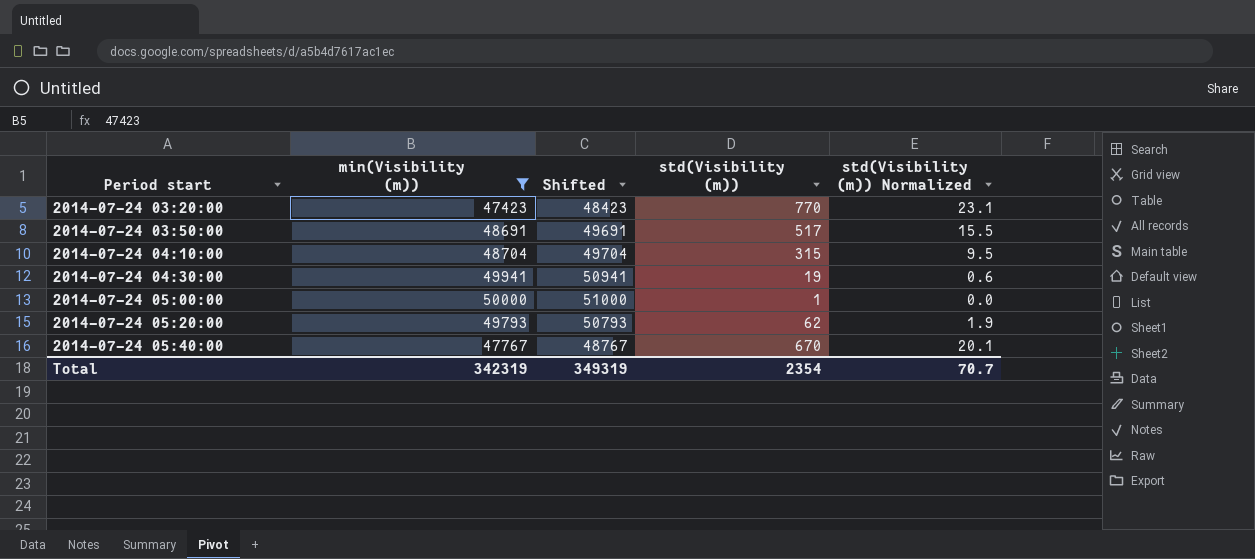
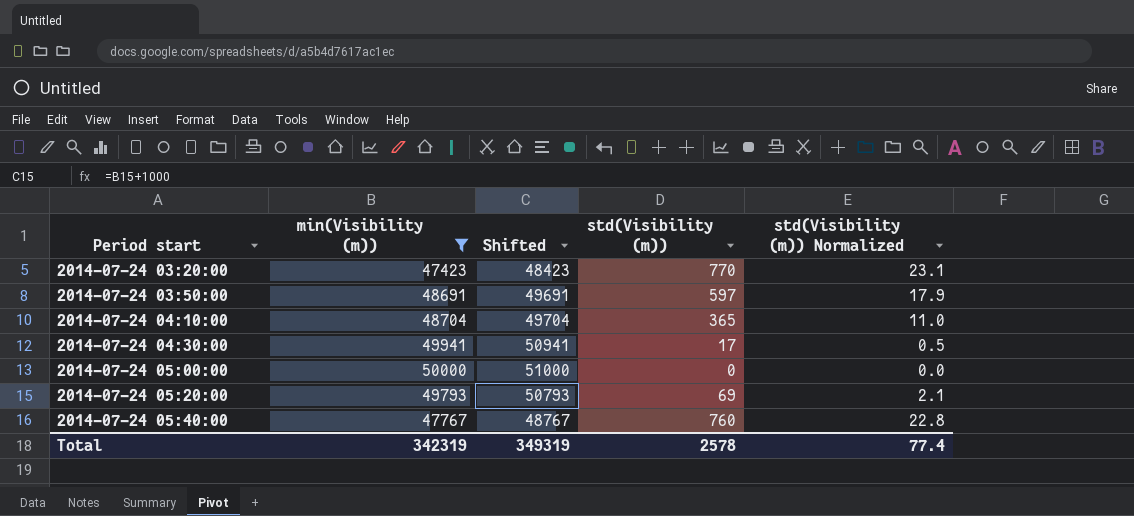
2014-07-24 03:50:00 | std(Visibility (m)): 517 -> 597
2014-07-24 03:50:00 | std(Visibility (m)) Normalized: 15.5 -> 17.9
2014-07-24 04:10:00 | std(Visibility (m)): 315 -> 365
2014-07-24 04:10:00 | std(Visibility (m)) Normalized: 9.5 -> 11.0
2014-07-24 04:30:00 | std(Visibility (m)): 19 -> 17
2014-07-24 04:30:00 | std(Visibility (m)) Normalized: 0.6 -> 0.5
2014-07-24 05:00:00 | std(Visibility (m)): 1 -> 0
2014-07-24 05:20:00 | std(Visibility (m)): 62 -> 69
2014-07-24 05:20:00 | std(Visibility (m)) Normalized: 1.9 -> 2.1
2014-07-24 05:40:00 | std(Visibility (m)): 670 -> 760
2014-07-24 05:40:00 | std(Visibility (m)) Normalized: 20.1 -> 22.8
Total | std(Visibility (m)): 2354 -> 2578
Total | std(Visibility (m)) Normalized: 70.7 -> 77.4

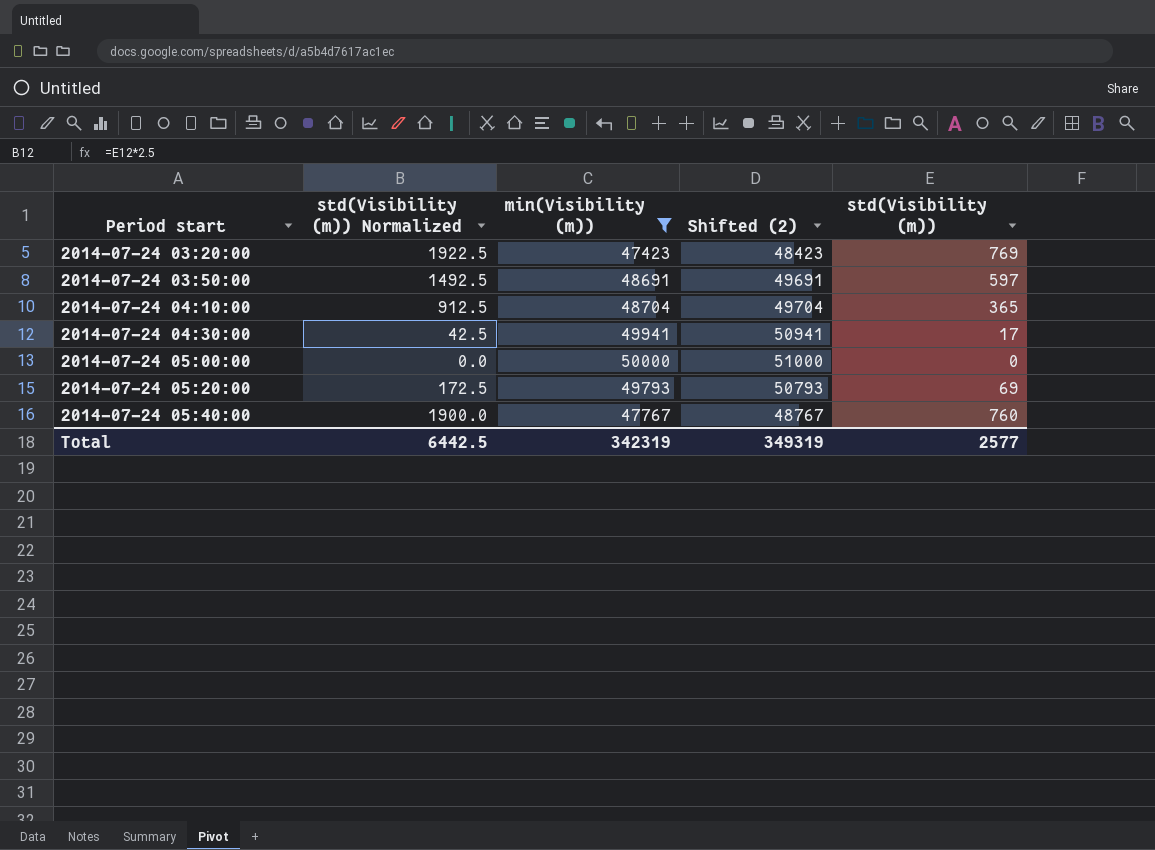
column std(Visibility (m)) Normalized | formula: [std(Visibility (m))] * 0.03 -> [std(Visibility (m))] * 2.5
column std(Visibility (m)) Normalized | position: 5 -> 2
column name: Shifted -> Shifted (2)
2014-07-24 03:20:00 | std(Visibility (m)): 770 -> 769
Total | std(Visibility (m)) Normalized: 77.4 -> 6442.5
Total | std(Visibility (m)): 2578 -> 2577

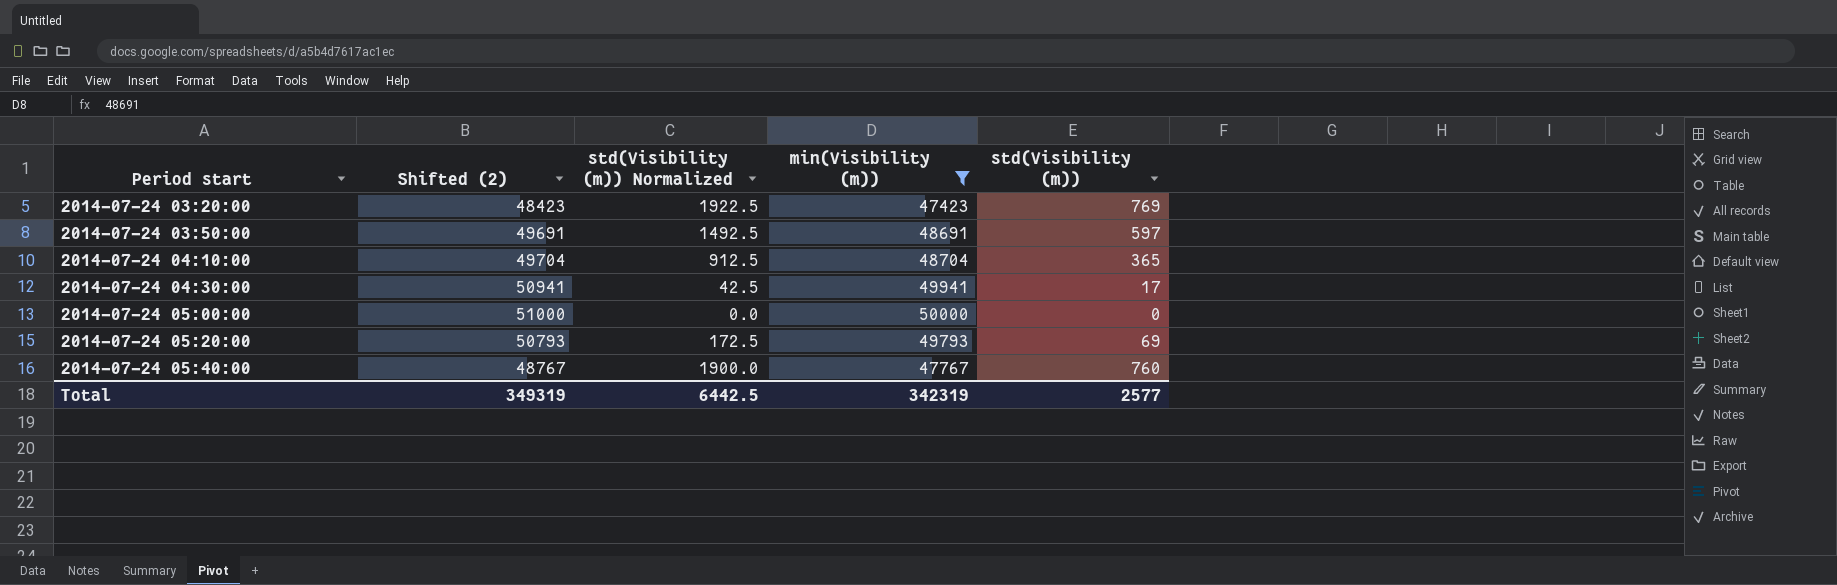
column Shifted (2) | position: 4 -> 2

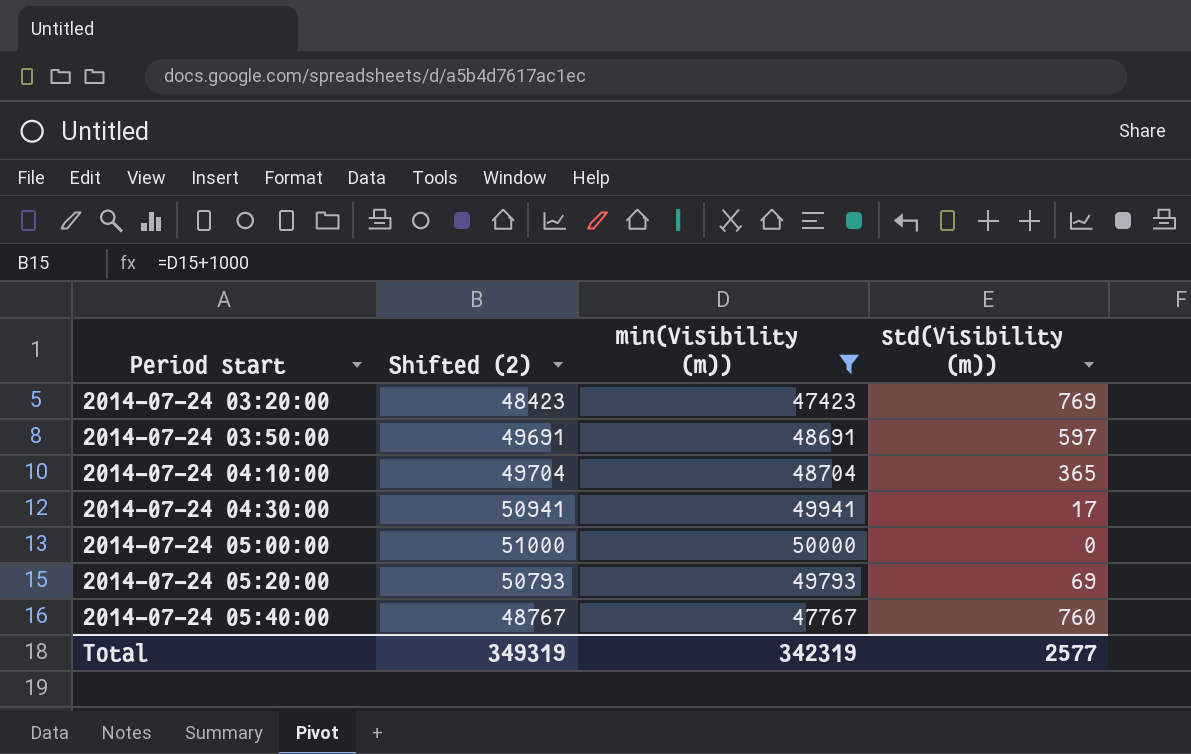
column std(Visibility (m)) Normalized | formula: [std(Visibility (m))] * 2.5 -> none

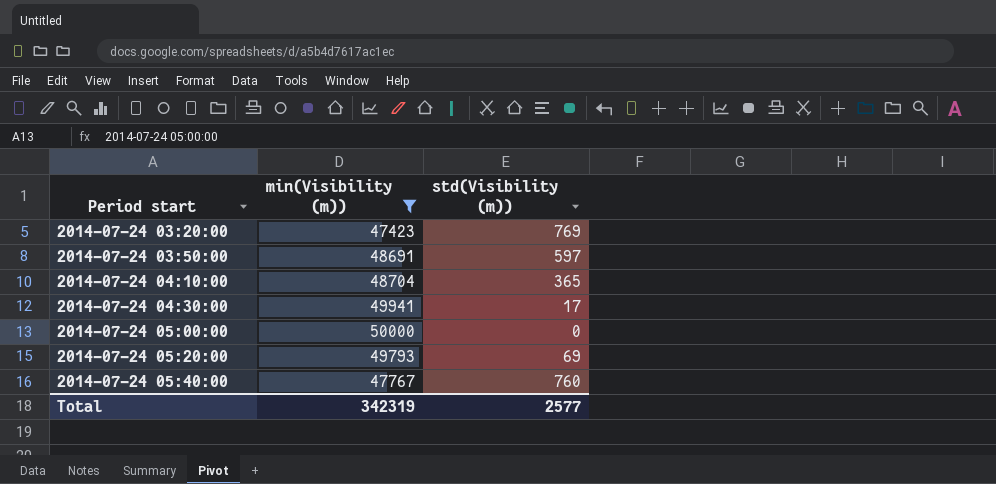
column Shifted (2) | formula: [min(Visibility (m))] + 1000 -> none

